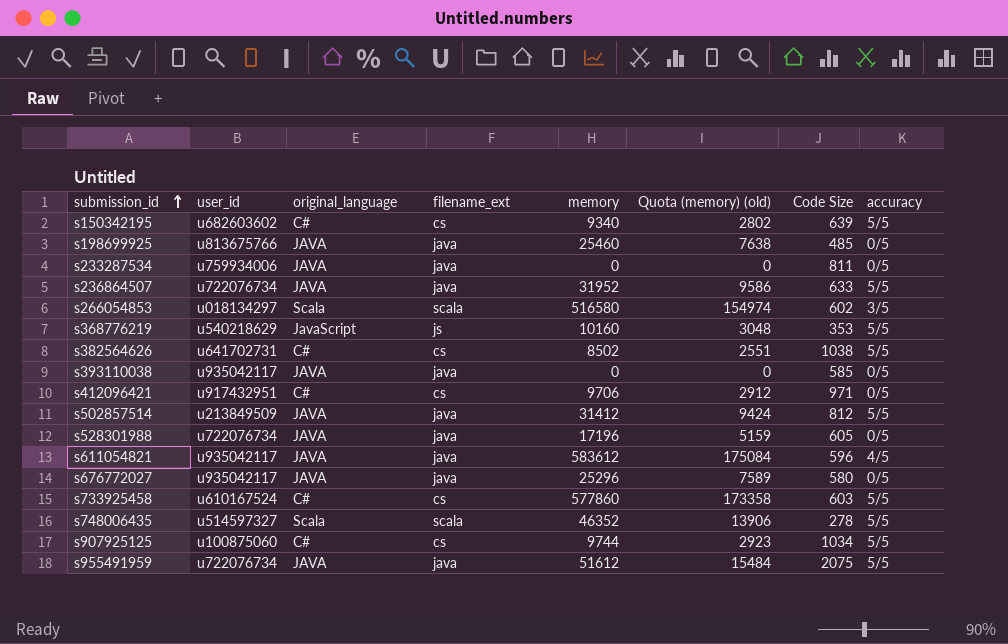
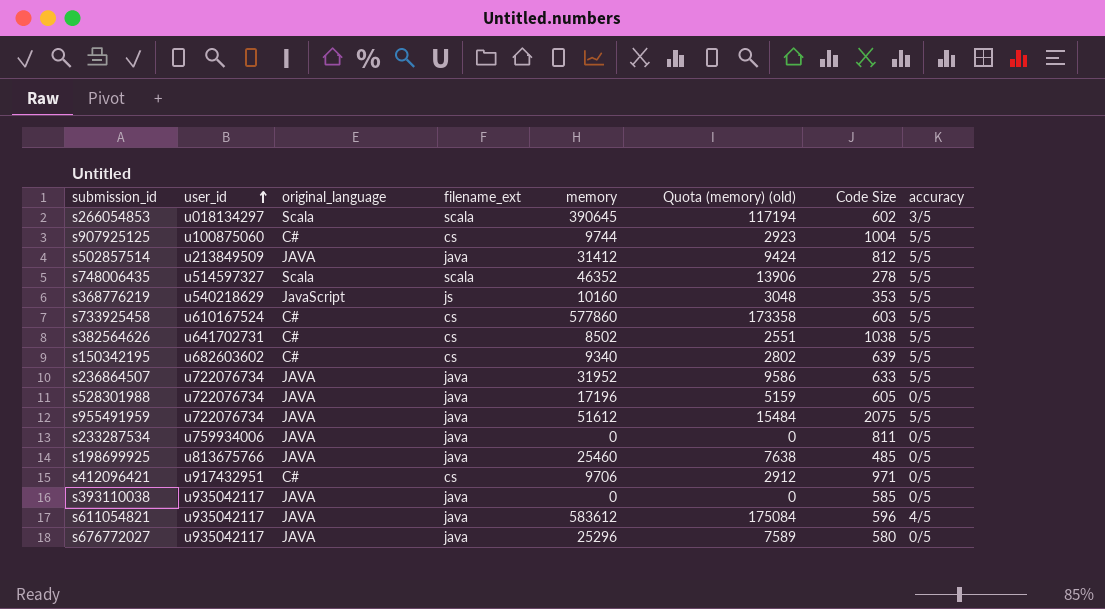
row order: submission_id ascending -> user_id ascending
s266054853 | memory: 516580 -> 390645
s266054853 | Quota (memory) (old): 154974 -> 117194
s907925125 | Code Size: 1034 -> 1004

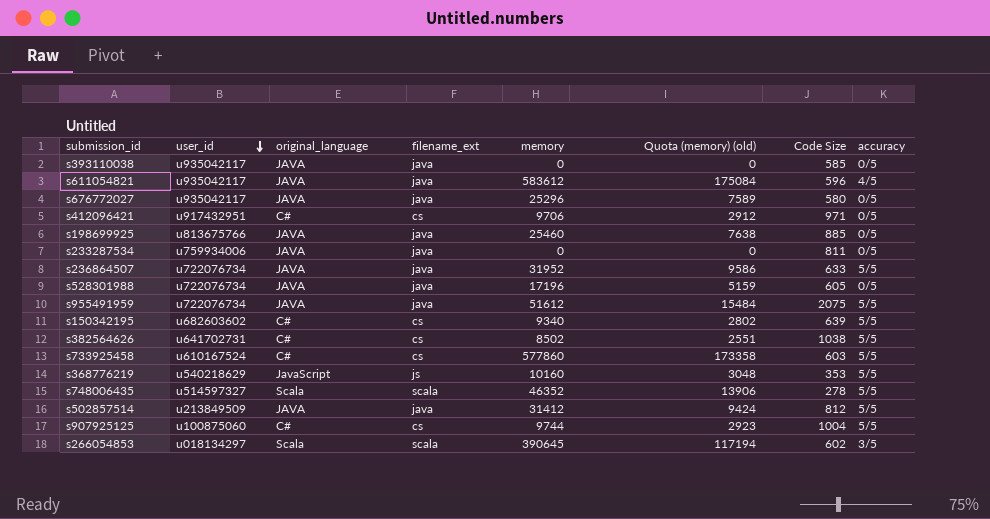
row order: user_id ascending -> user_id descending
s198699925 | Code Size: 485 -> 885

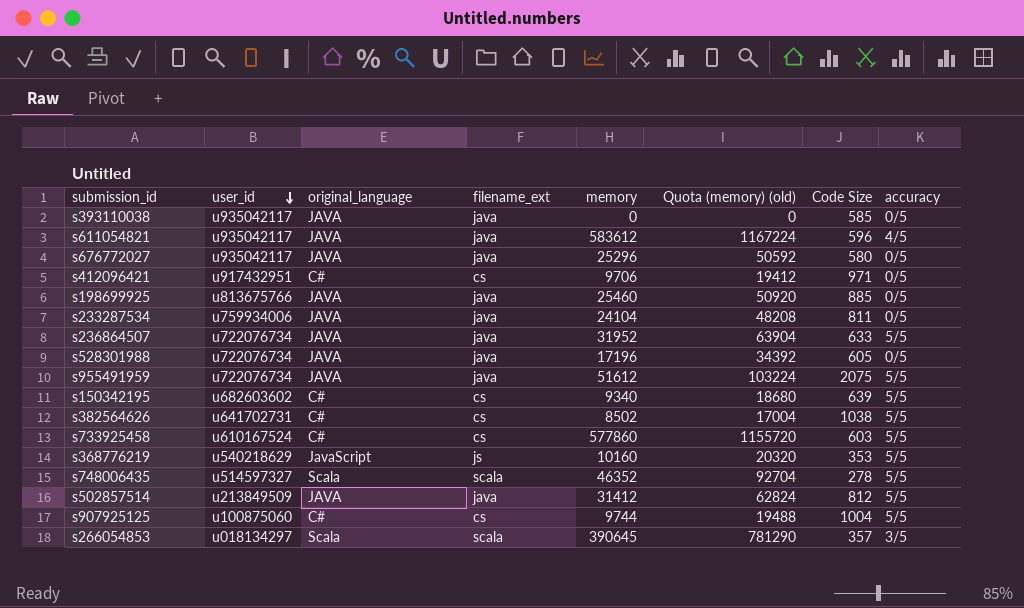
column Quota (memory) (old) | formula: [memory] * 0.3 -> [memory] * 2
s233287534 | memory: 0 -> 24104
s266054853 | Code Size: 602 -> 357

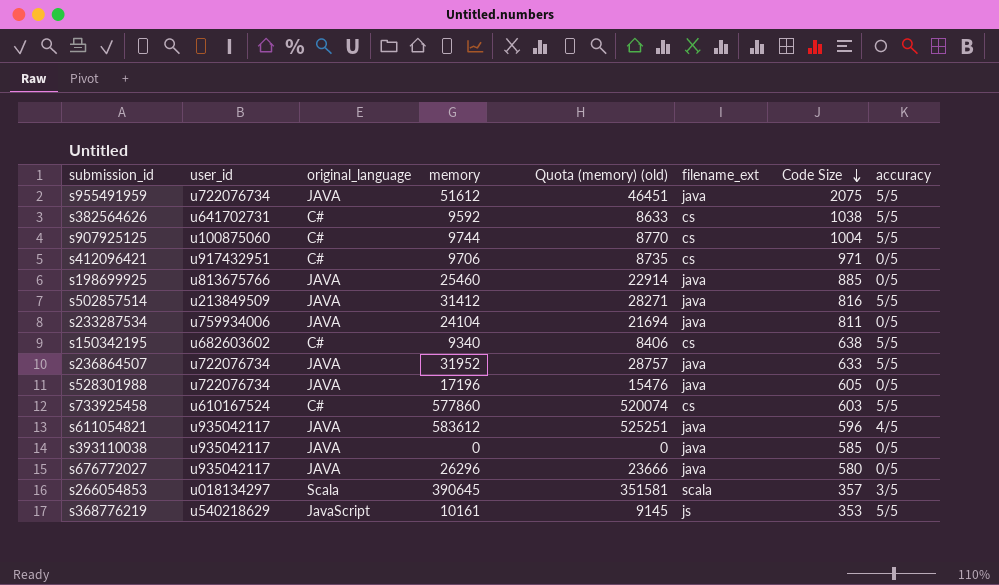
row order: user_id descending -> Code Size descending
column Quota (memory) (old) | formula: [memory] * 2 -> [memory] * 0.9
column filename_ext | position: 4 -> 6
row s748006435: u514597327 | Scala | scala | 46352 | 92704 | 278 | 5/5 -> none
s382564626 | memory: 8502 -> 9592
s502857514 | Code Size: 812 -> 816
s150342195 | Code Size: 639 -> 638
s676772027 | memory: 25296 -> 26296
s368776219 | memory: 10160 -> 10161

